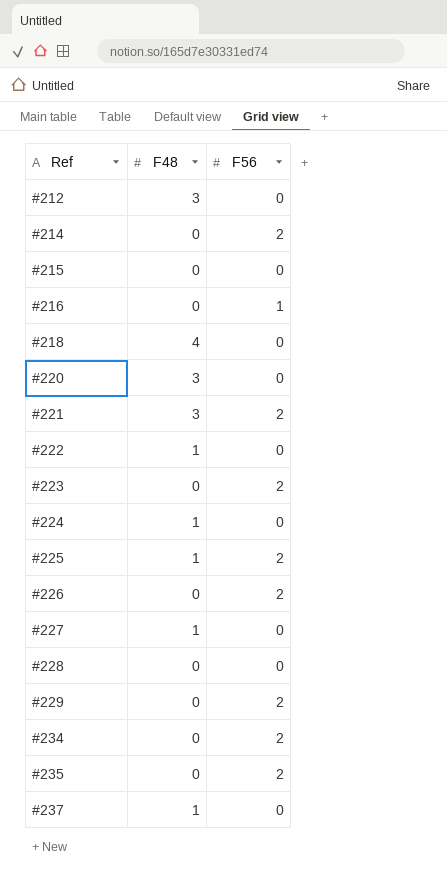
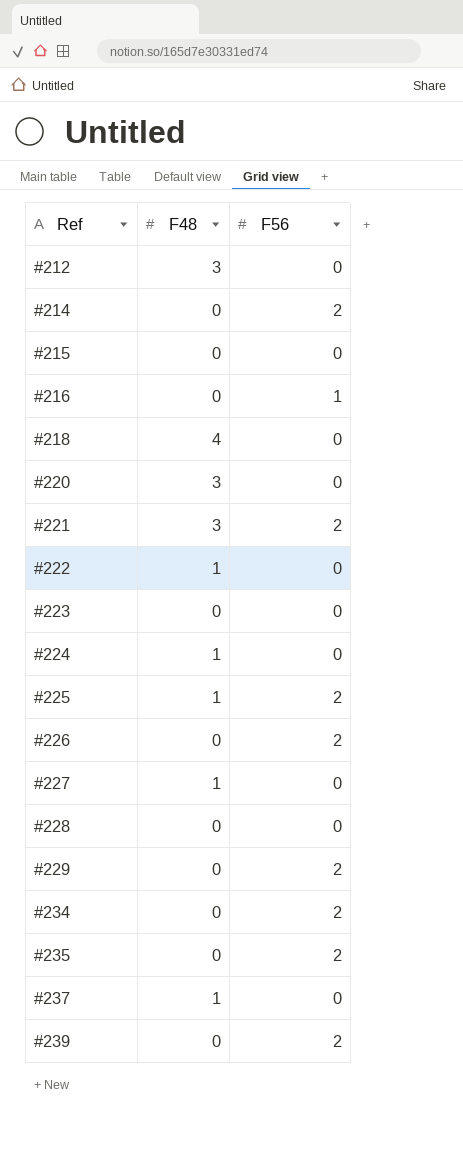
#223 | F56: 2 -> 0
row #239: none -> 0 | 2

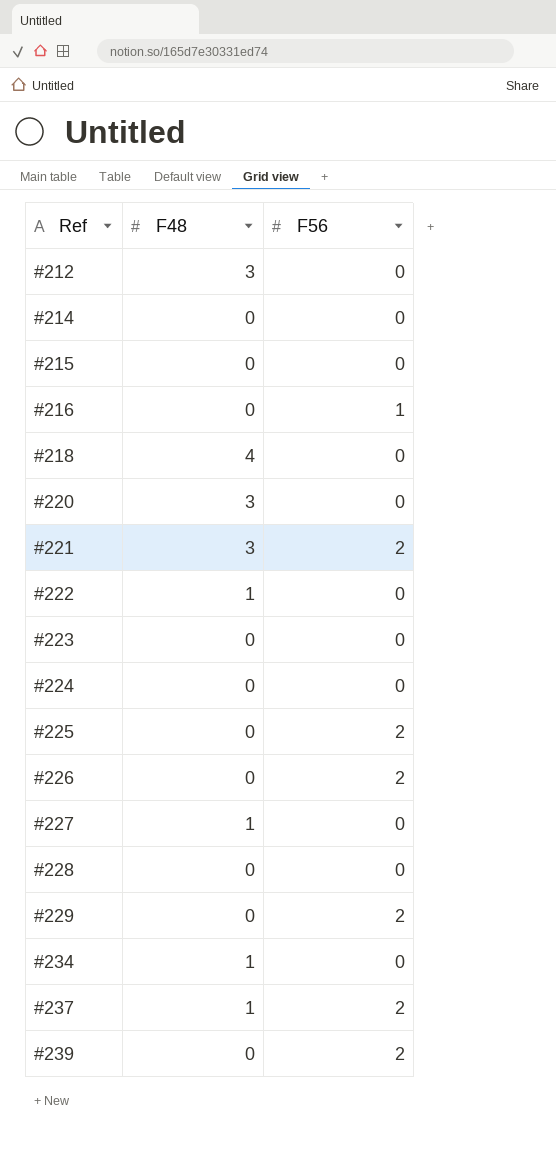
row #235: 0 | 2 -> none
#214 | F56: 2 -> 0
#224 | F48: 1 -> 0
#225 | F48: 1 -> 0
#234 | F48: 0 -> 1
#234 | F56: 2 -> 0
#237 | F56: 0 -> 2

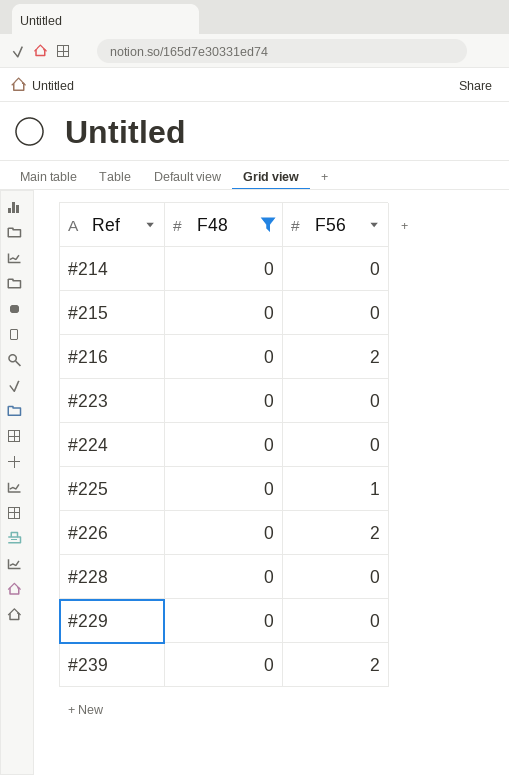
filter: none -> F48 = 0
#216 | F56: 1 -> 2
#225 | F56: 2 -> 1
#229 | F56: 2 -> 0

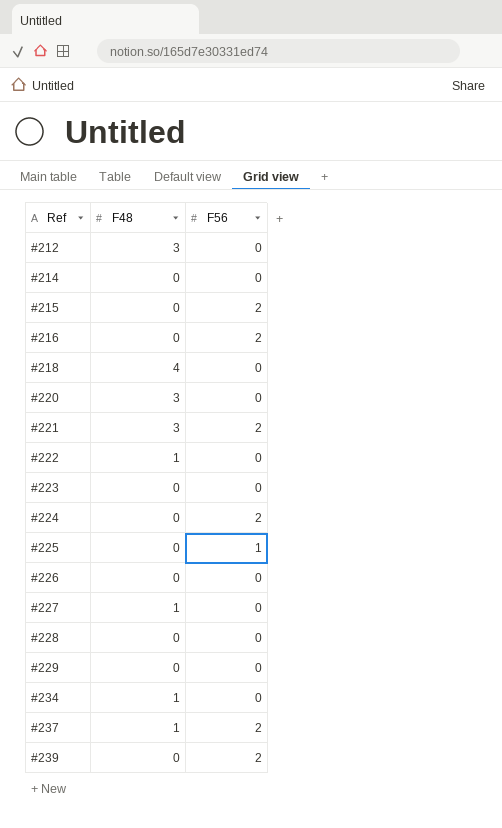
filter: F48 = 0 -> none
#215 | F56: 0 -> 2
#224 | F56: 0 -> 2
#226 | F56: 2 -> 0

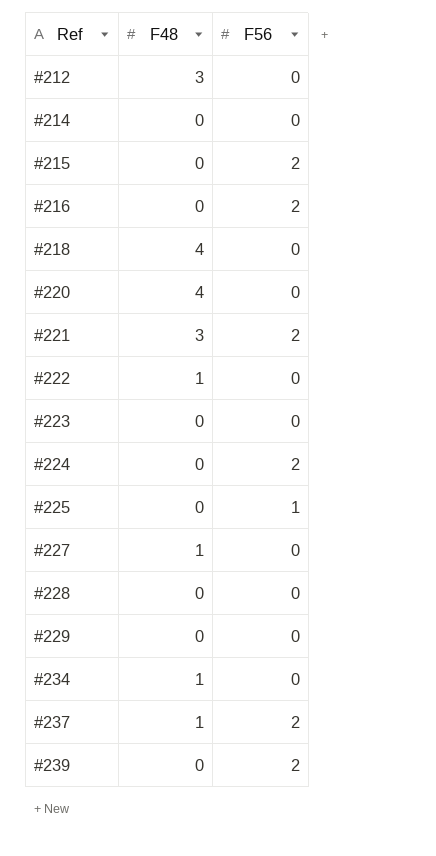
row #226: 0 | 0 -> none
#220 | F48: 3 -> 4

